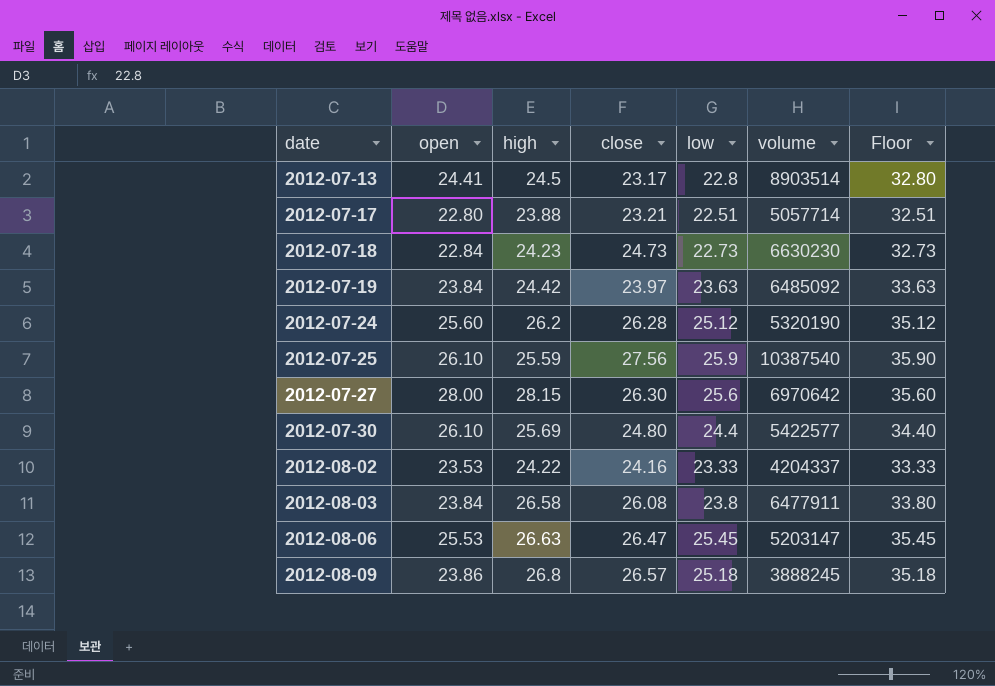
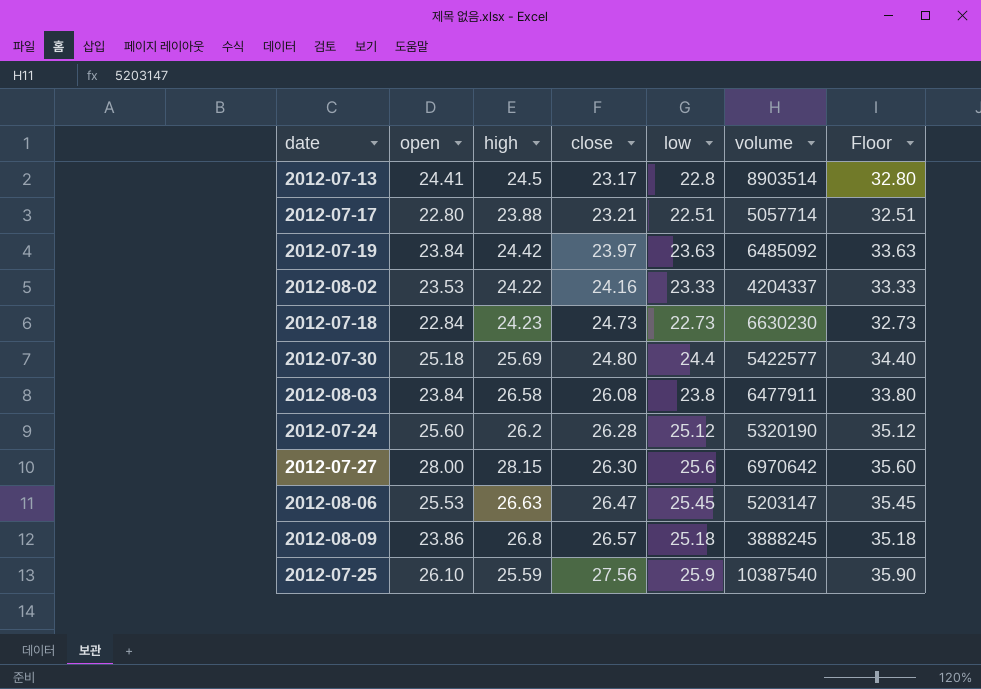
row order: date ascending -> close ascending
2012-07-30 | open: 26.10 -> 25.18

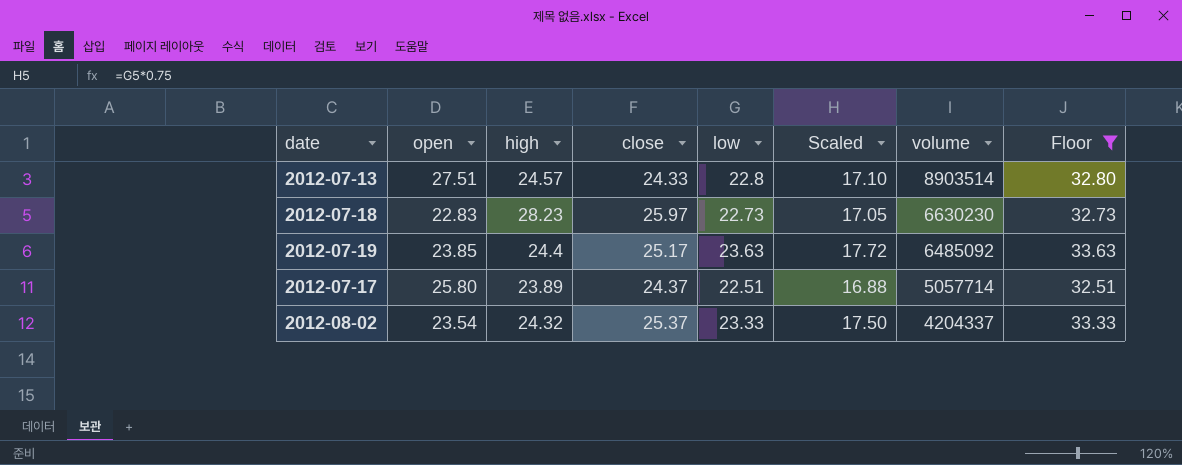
filter: none -> Floor <= 33.63
row order: close ascending -> volume descending
column Scaled | formula: none -> [low] * 0.75
2012-07-13 | open: 24.41 -> 27.51
2012-07-13 | high: 24.5 -> 24.57
2012-07-13 | close: 23.17 -> 24.33
2012-07-18 | open: 22.84 -> 22.83
2012-07-18 | high: 24.23 -> 28.23
2012-07-18 | close: 24.73 -> 25.97
2012-07-19 | open: 23.84 -> 23.85
2012-07-19 | high: 24.42 -> 24.4
2012-07-19 | close: 23.97 -> 25.17
2012-07-17 | open: 22.80 -> 25.80
2012-07-17 | high: 23.88 -> 23.89
2012-07-17 | close: 23.21 -> 24.37
2012-08-02 | open: 23.53 -> 23.54
2012-08-02 | high: 24.22 -> 24.32
2012-08-02 | close: 24.16 -> 25.37

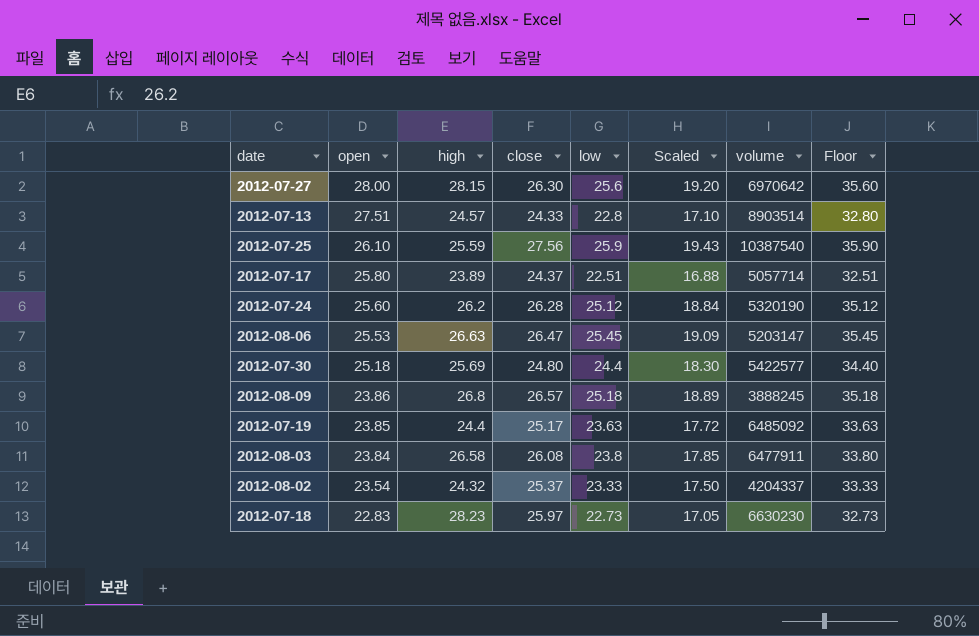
filter: Floor <= 33.63 -> none
row order: volume descending -> open descending

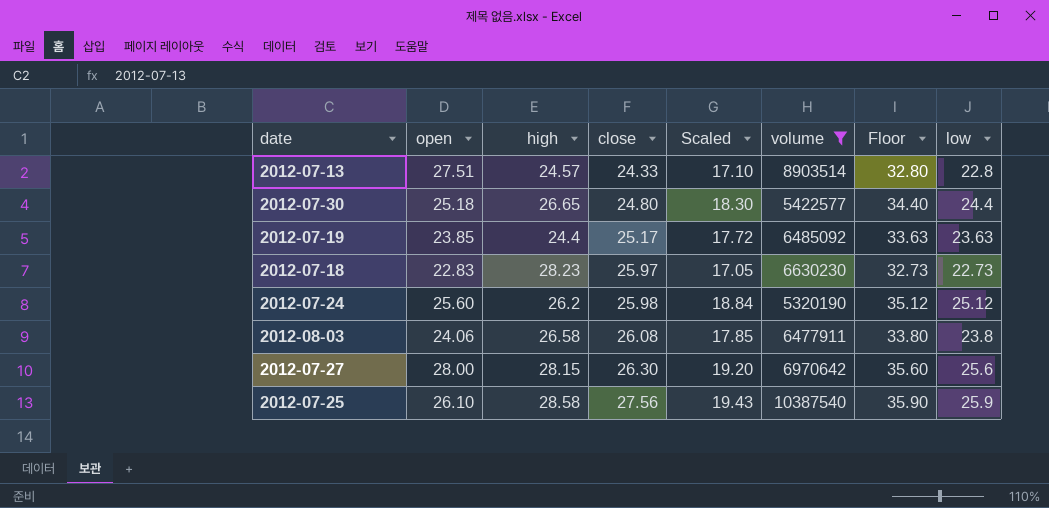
filter: none -> volume >= 5320190
row order: open descending -> close ascending
column low | position: 5 -> 8
2012-07-30 | high: 25.69 -> 26.65
2012-07-24 | close: 26.28 -> 25.98
2012-08-03 | open: 23.84 -> 24.06
2012-07-25 | high: 25.59 -> 28.58

